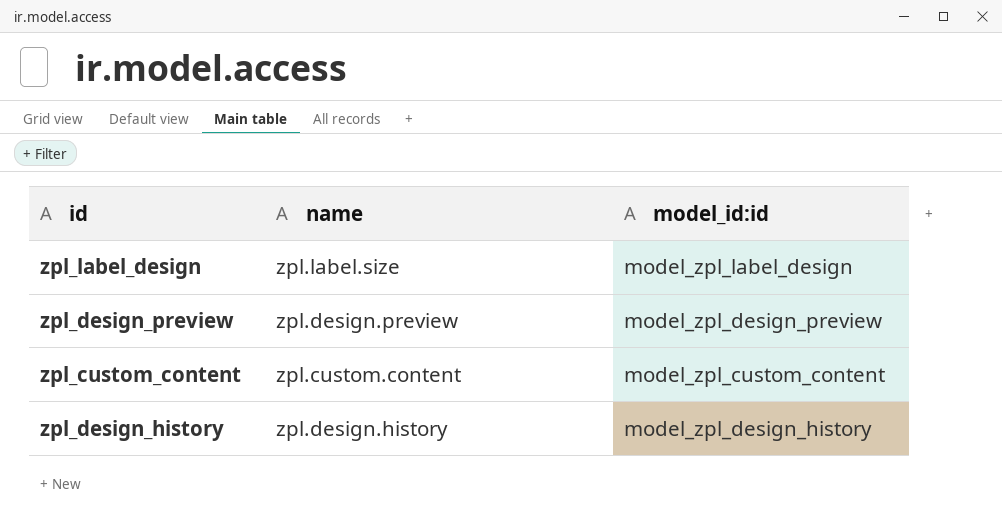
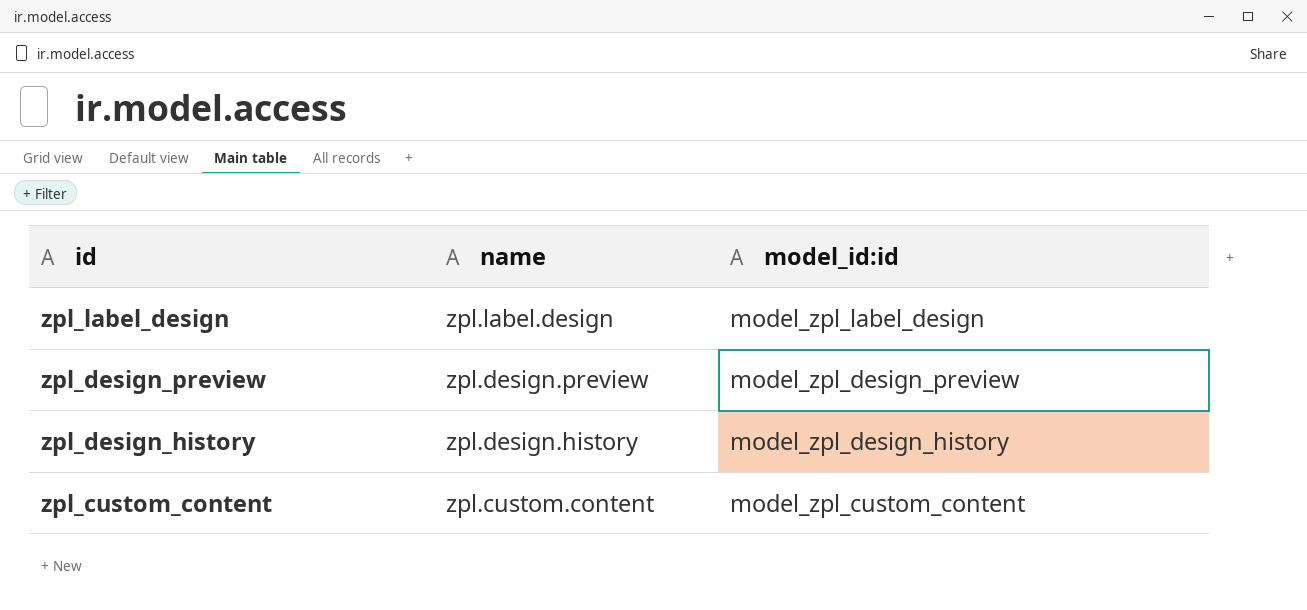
row order: none -> id descending
zpl_label_design | name: zpl.label.size -> zpl.label.design

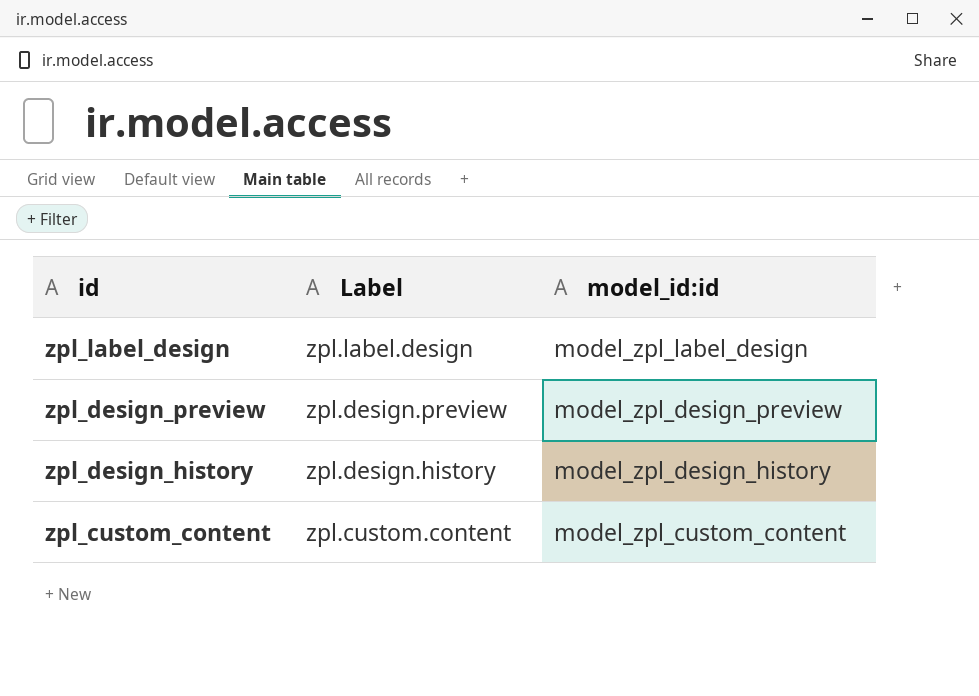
column name: name -> Label

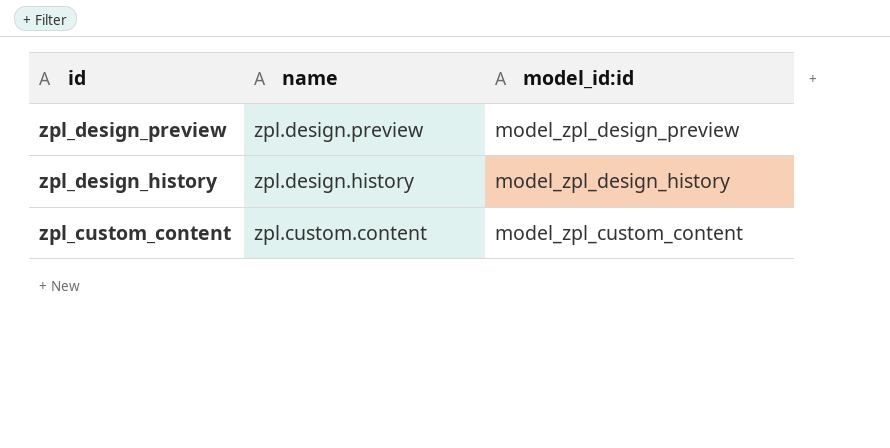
column name: Label -> name
row zpl_label_design: zpl.label.design | model_zpl_label_design -> none

